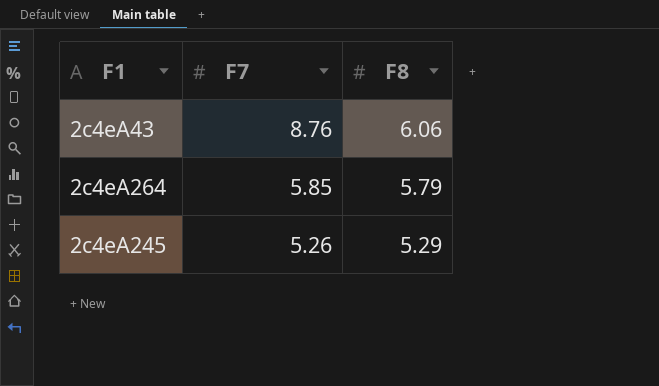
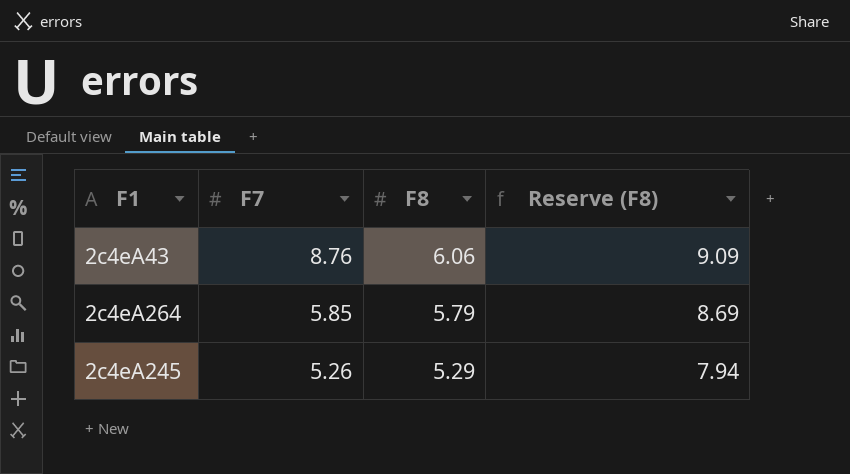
column Reserve (F8) | formula: none -> [F8] * 1.5

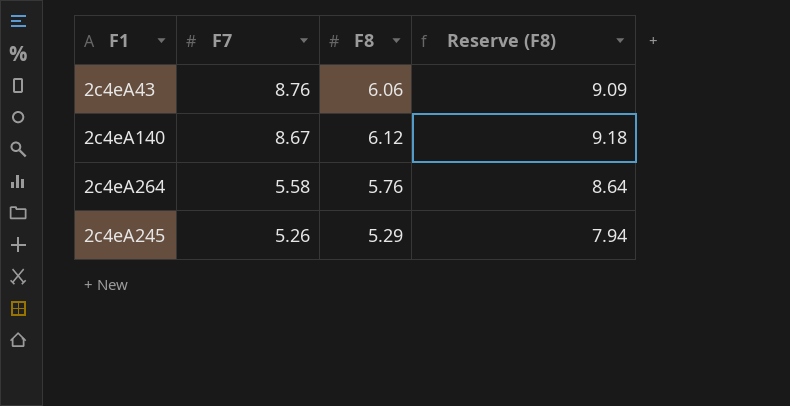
row 2c4eA140: none -> 8.67 | 6.12 | 9.18
2c4eA264 | F7: 5.85 -> 5.58
2c4eA264 | F8: 5.79 -> 5.76
2c4eA264 | Reserve (F8): 8.69 -> 8.64

